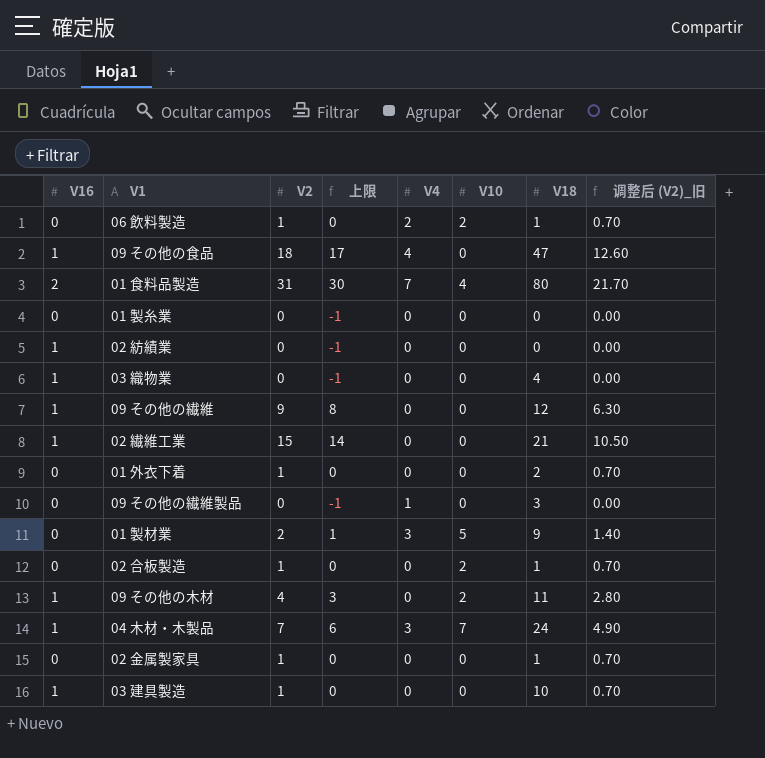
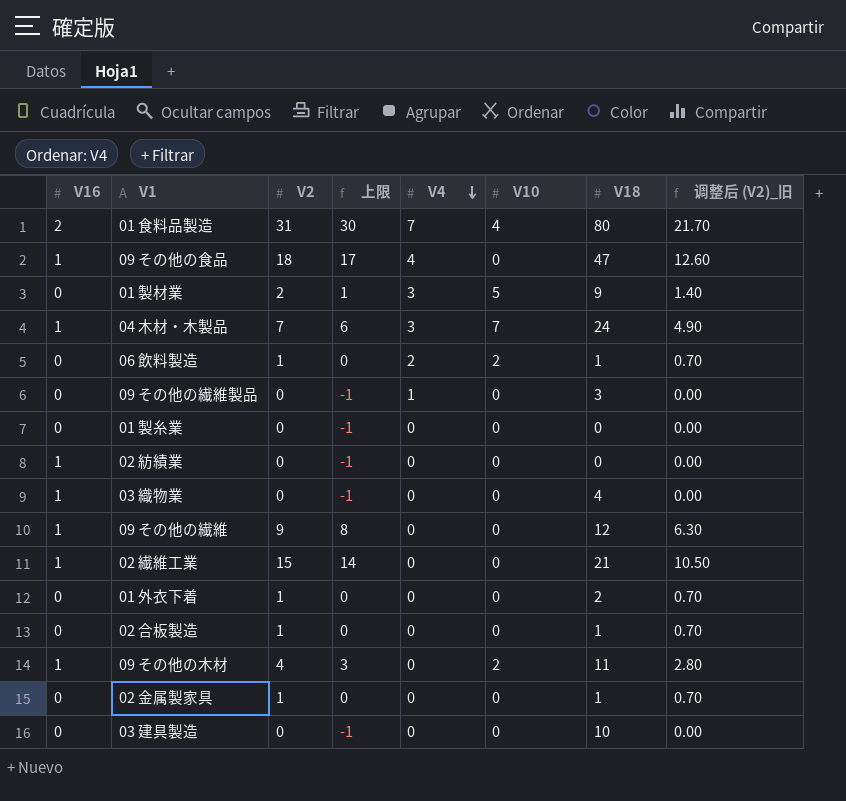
row order: none -> V4 descending
02 合板製造 | V10: 2 -> 0
03 建具製造 | V16: 1 -> 0
03 建具製造 | V2: 1 -> 0
03 建具製造 | 上限: 0 -> -1
03 建具製造 | 调整后 (V2)_旧: 0.70 -> 0.00

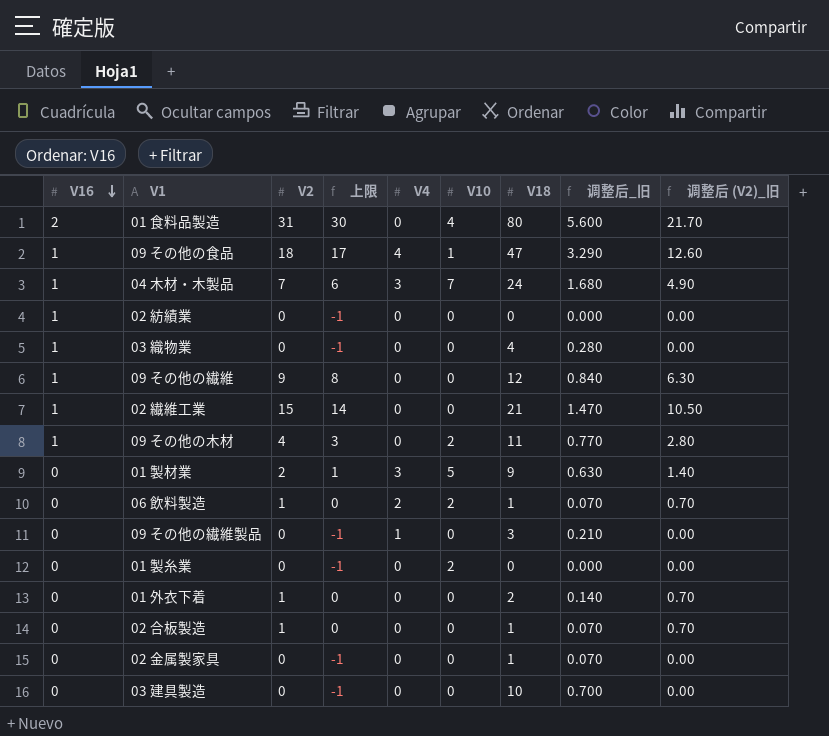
row order: V4 descending -> V16 descending
column 调整后_旧 | formula: none -> [V18] * 0.07
01 食料品製造 | V4: 7 -> 0
09 その他の食品 | V10: 0 -> 1
01 製糸業 | V10: 0 -> 2
02 金属製家具 | V2: 1 -> 0
02 金属製家具 | 上限: 0 -> -1
02 金属製家具 | 调整后 (V2)_旧: 0.70 -> 0.00

